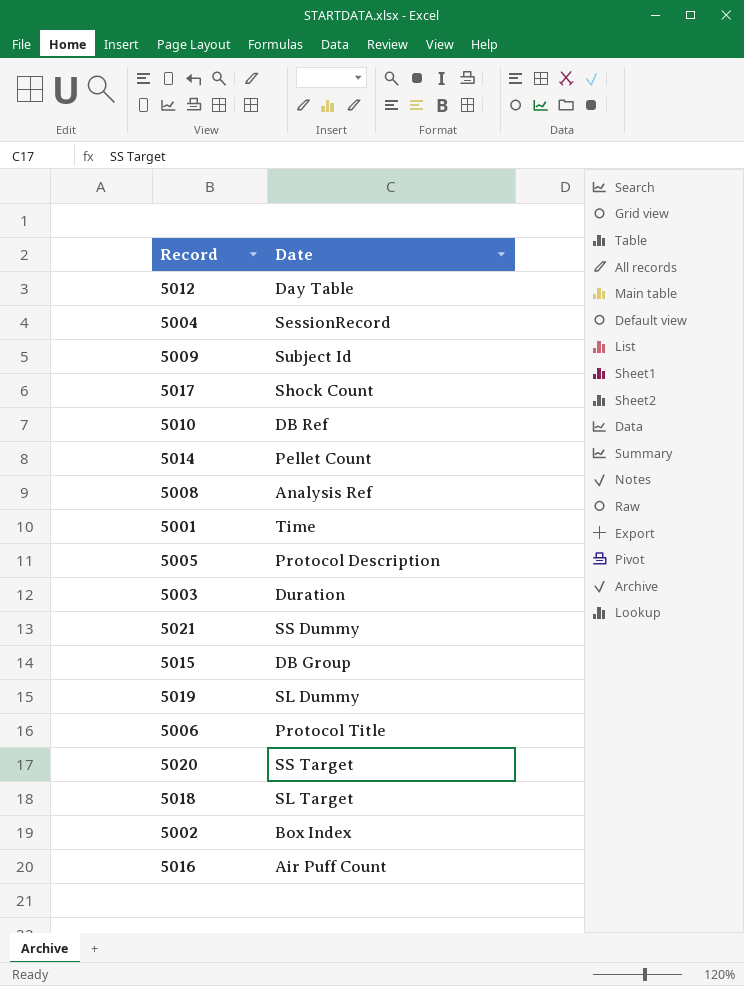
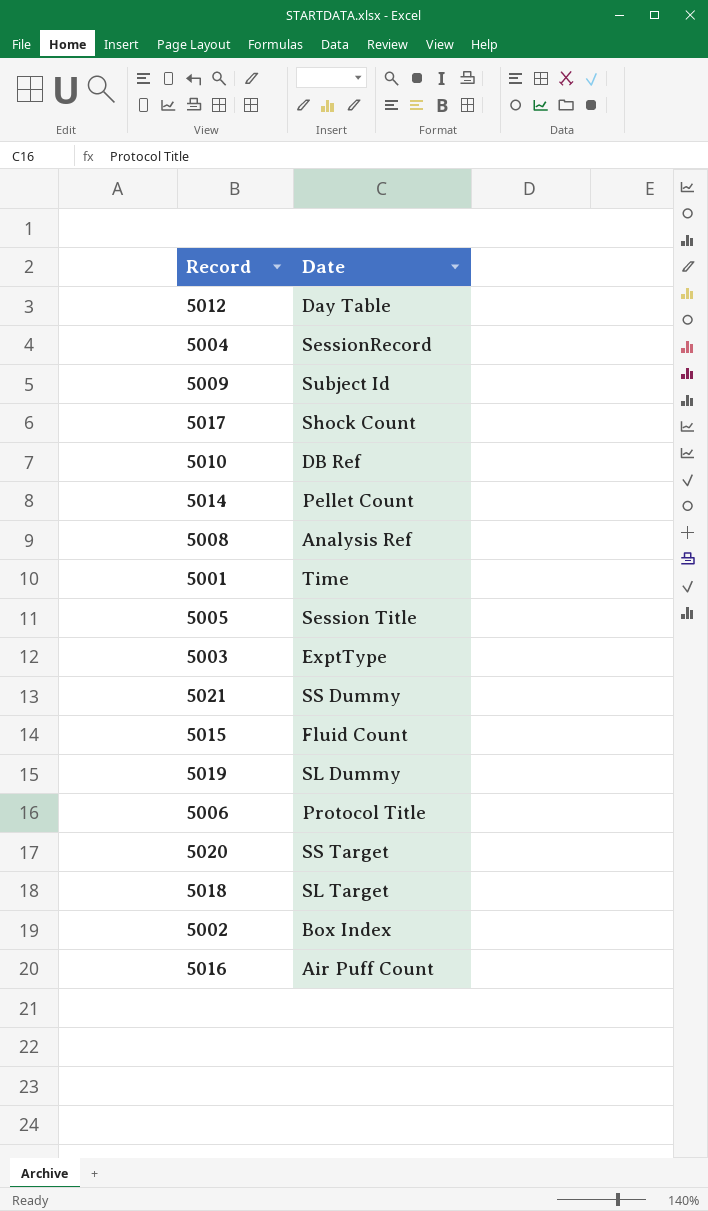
5005 | Date: Protocol Description -> Session Title
5003 | Date: Duration -> ExptType
5015 | Date: DB Group -> Fluid Count

